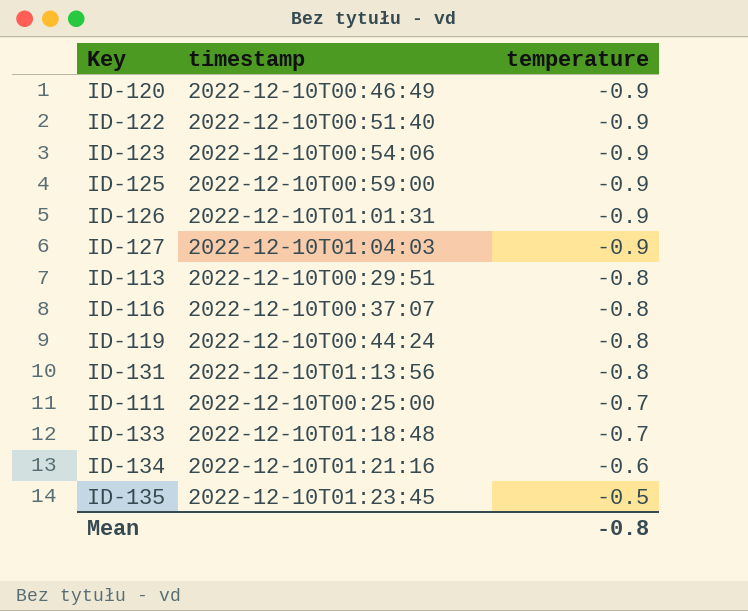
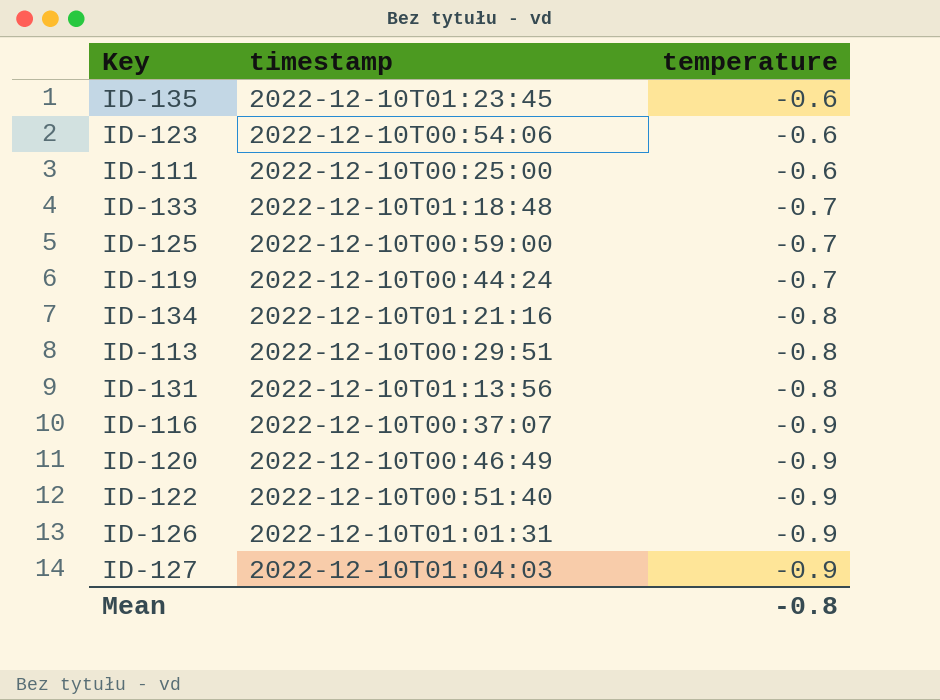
row order: temperature ascending -> temperature descending
ID-135 | temperature: -0.5 -> -0.6
ID-123 | temperature: -0.9 -> -0.6
ID-111 | temperature: -0.7 -> -0.6
ID-125 | temperature: -0.9 -> -0.7
ID-119 | temperature: -0.8 -> -0.7
ID-134 | temperature: -0.6 -> -0.8
ID-116 | temperature: -0.8 -> -0.9

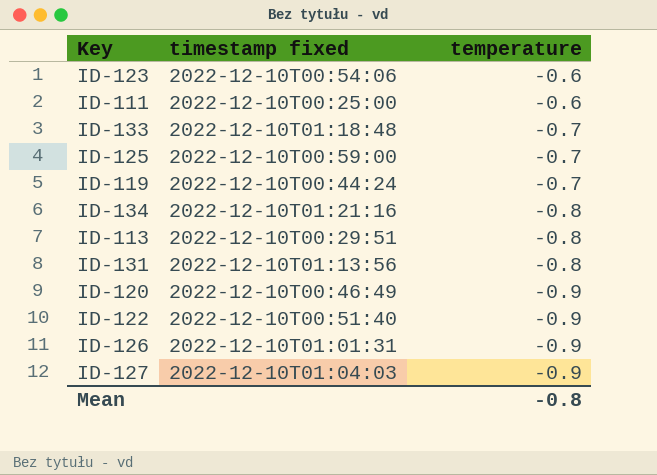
column name: timestamp -> timestamp fixed
row ID-135: 2022-12-10T01:23:45 | -0.6 -> none
row ID-116: 2022-12-10T00:37:07 | -0.9 -> none

